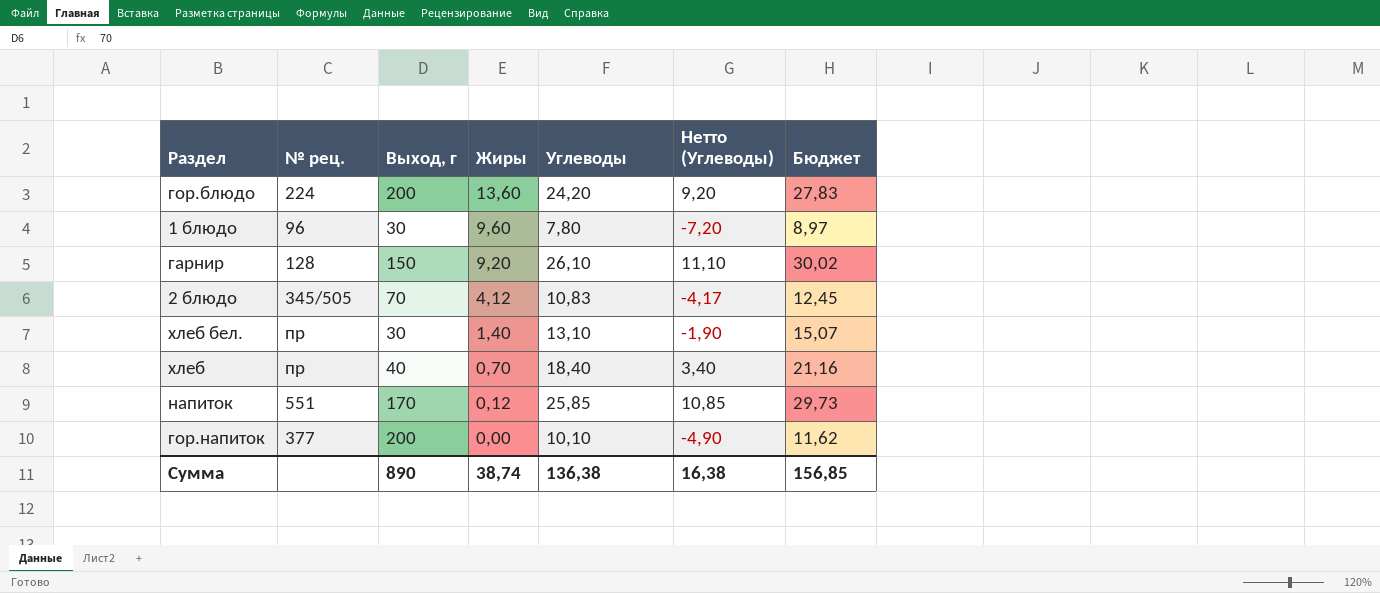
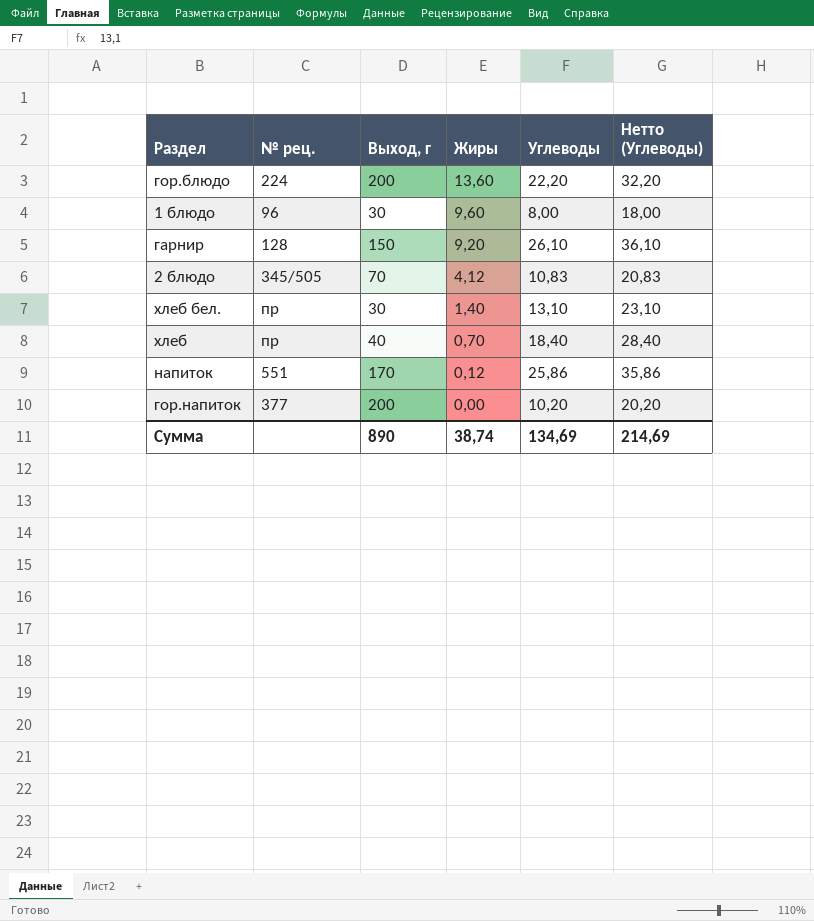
column Бюджет | formula: [Углеводы] * 1,15 -> none
column Нетто (Углеводы) | formula: [Углеводы] - 15 -> [Углеводы] + 10
гор.блюдо | Углеводы: 24,20 -> 22,20
1 блюдо | Углеводы: 7,80 -> 8,00
напиток | Углеводы: 25,85 -> 25,86
гор.напиток | Углеводы: 10,10 -> 10,20
Сумма | Углеводы: 136,38 -> 134,69
Сумма | Нетто (Углеводы): 16,38 -> 214,69

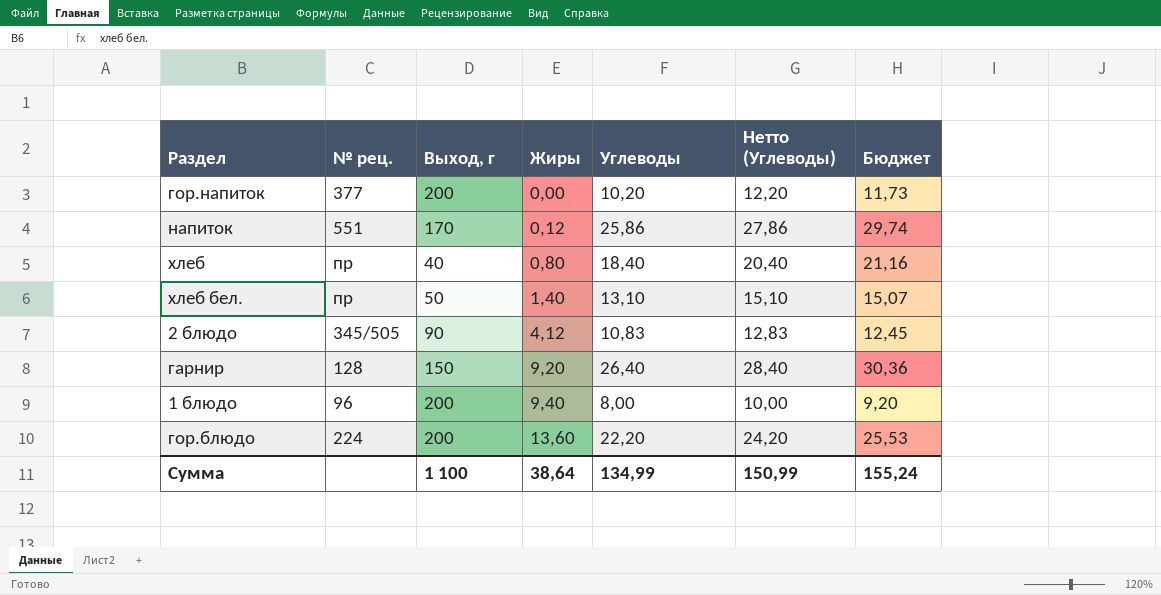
row order: Жиры descending -> Жиры ascending
column Нетто (Углеводы) | formula: [Углеводы] + 10 -> [Углеводы] + 2
column Бюджет | formula: none -> [Углеводы] * 1,15
хлеб | Жиры: 0,70 -> 0,80
хлеб бел. | Выход, г: 30 -> 50
2 блюдо | Выход, г: 70 -> 90
гарнир | Углеводы: 26,10 -> 26,40
1 блюдо | Выход, г: 30 -> 200
1 блюдо | Жиры: 9,60 -> 9,40
Сумма | Выход, г: 890 -> 1 100
Сумма | Жиры: 38,74 -> 38,64
Сумма | Углеводы: 134,69 -> 134,99
Сумма | Нетто (Углеводы): 214,69 -> 150,99

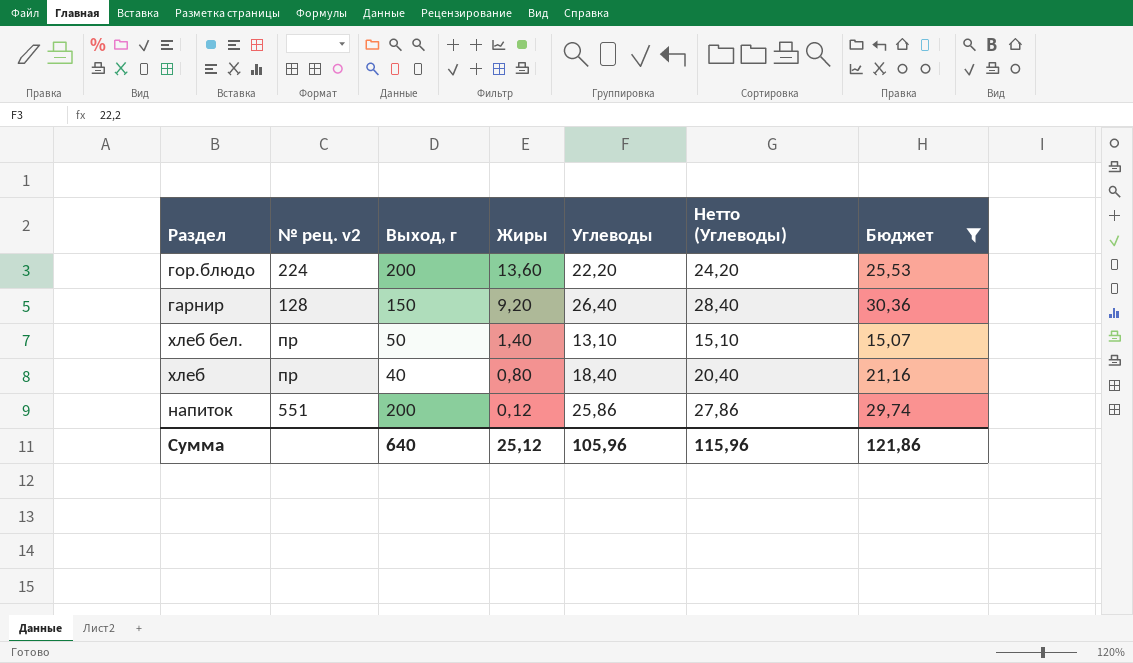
filter: none -> Бюджет >= 15,07
row order: Жиры ascending -> Жиры descending
column name: № рец. -> № рец. v2
напиток | Выход, г: 170 -> 200
Сумма | Выход, г: 1 100 -> 640
Сумма | Жиры: 38,64 -> 25,12
Сумма | Углеводы: 134,99 -> 105,96
Сумма | Нетто (Углеводы): 150,99 -> 115,96
Сумма | Бюджет: 155,24 -> 121,86

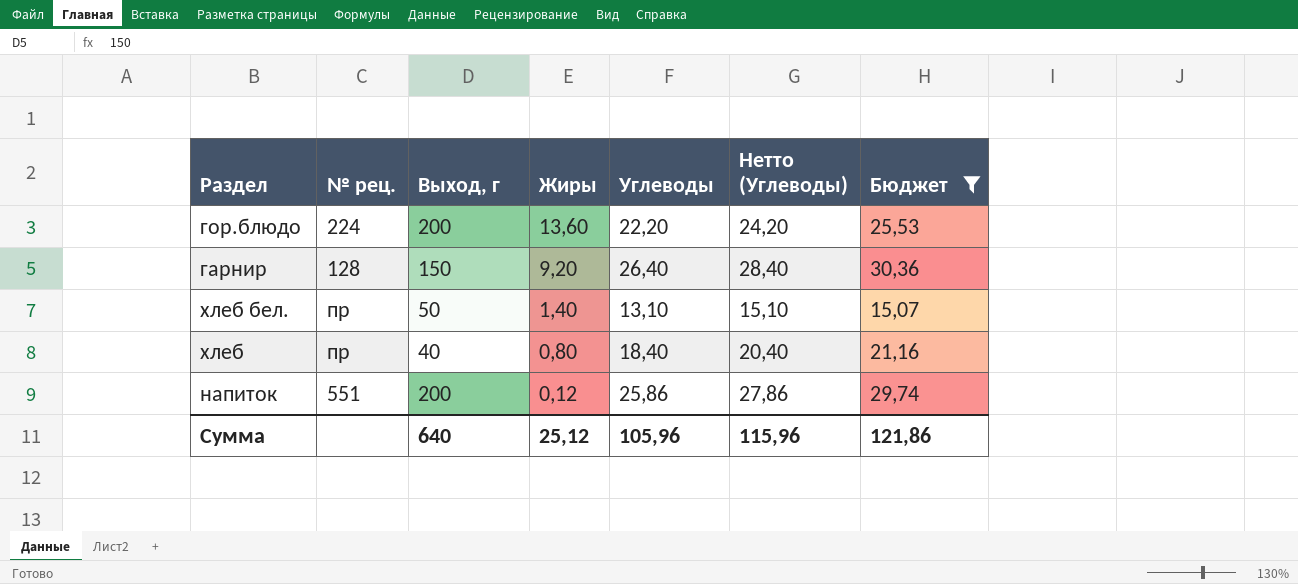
column name: № рец. v2 -> № рец.

